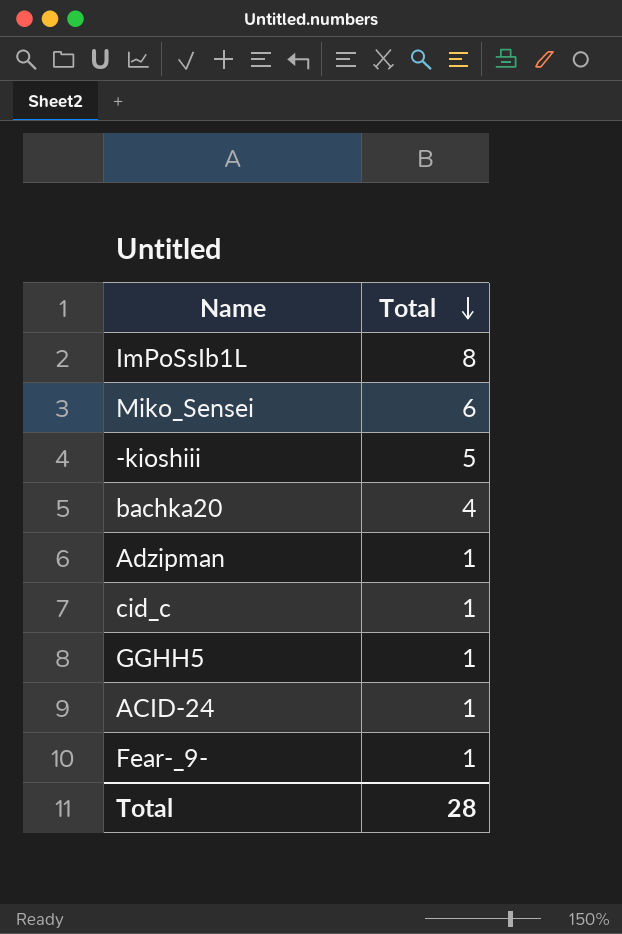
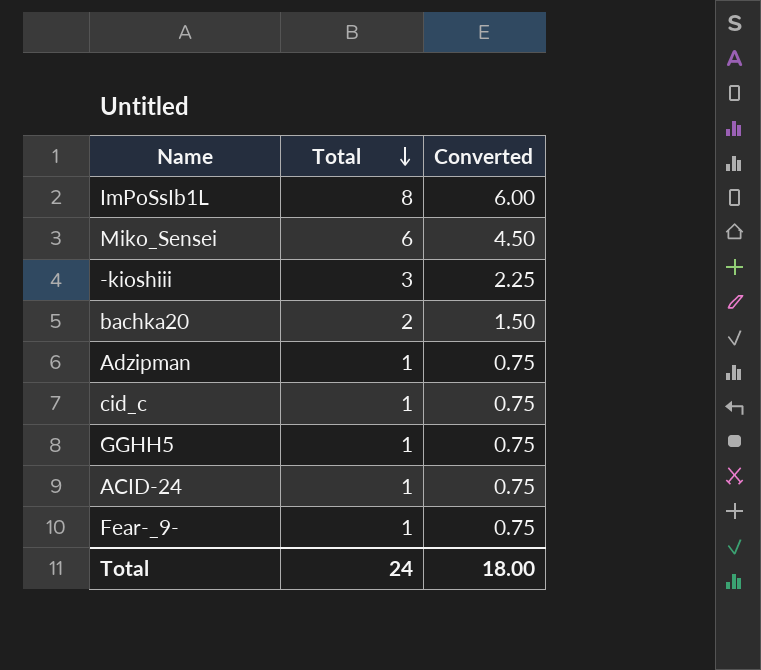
column Converted | formula: none -> [Total] * 0.75
-kioshiii | Total: 5 -> 3
bachka20 | Total: 4 -> 2
Total | Total: 28 -> 24

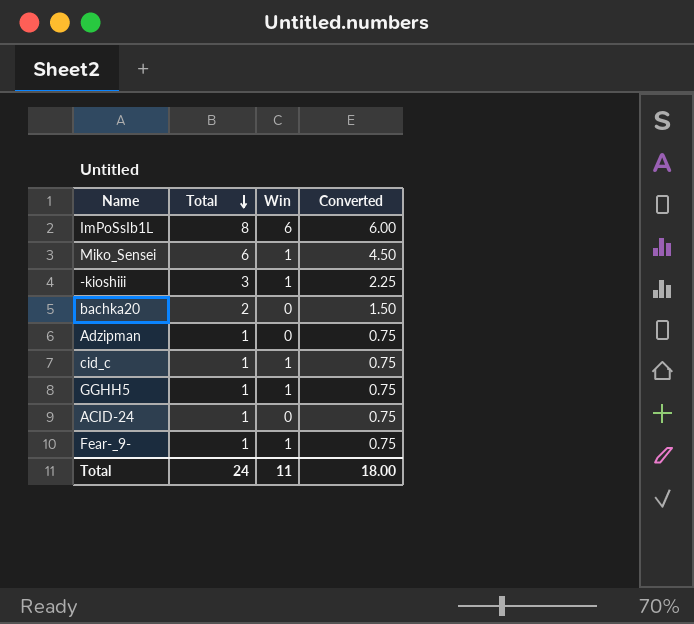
column Win | position: none -> 3

